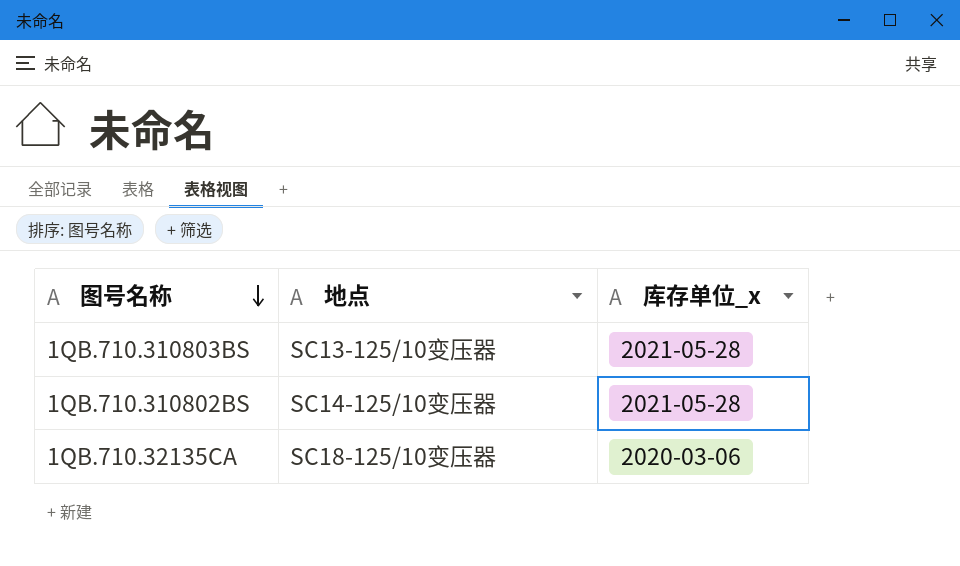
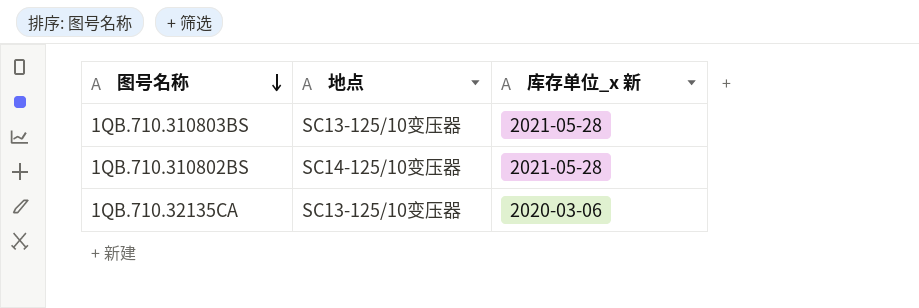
column name: 库存单位_x -> 库存单位_x 新
1QB.710.32135CA | 地点: SC18-125/10变压器 -> SC13-125/10变压器

